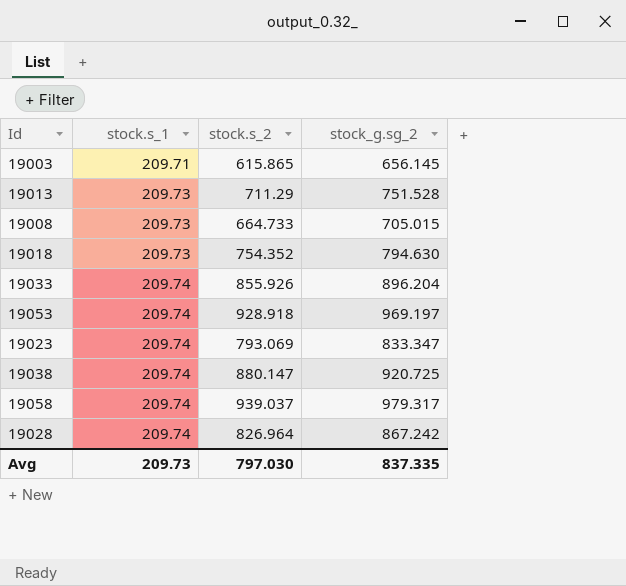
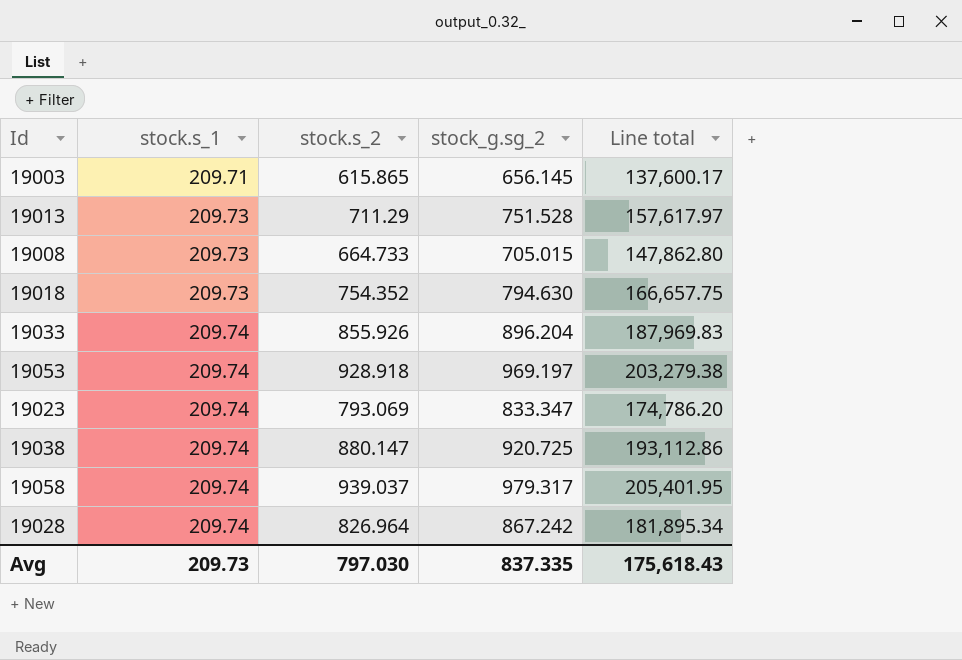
column Line total | formula: none -> [stock.s_1] * [stock_g.sg_2]

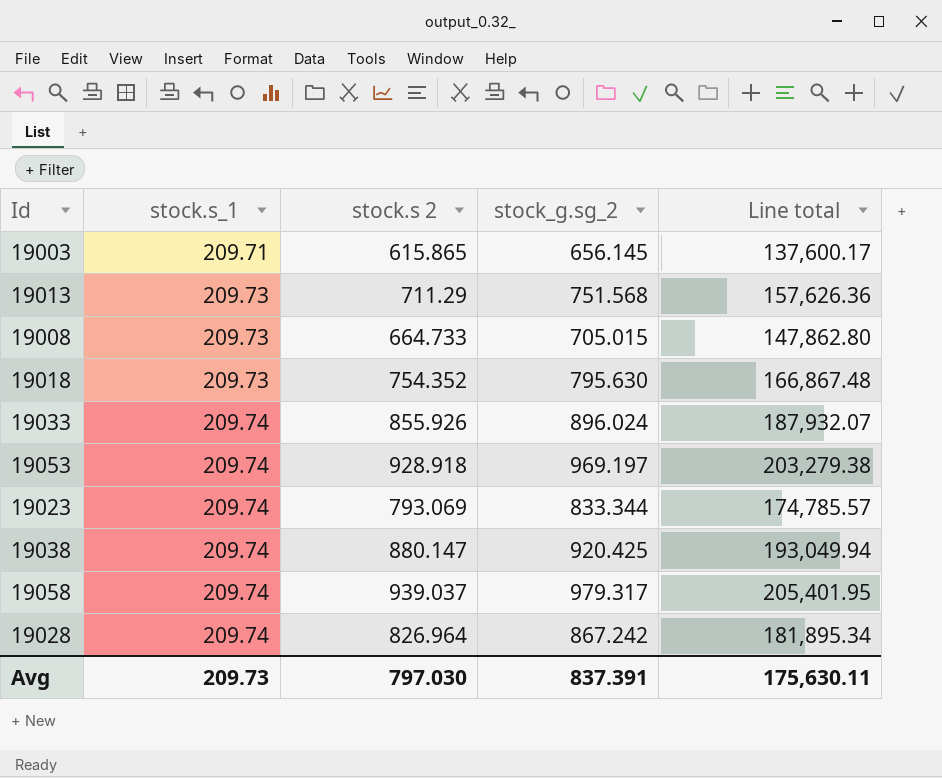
column name: stock.s_2 -> stock.s 2
19013 | stock_g.sg_2: 751.528 -> 751.568
19013 | Line total: 157,617.97 -> 157,626.36
19018 | stock_g.sg_2: 794.630 -> 795.630
19018 | Line total: 166,657.75 -> 166,867.48
19033 | stock_g.sg_2: 896.204 -> 896.024
19033 | Line total: 187,969.83 -> 187,932.07
19023 | stock_g.sg_2: 833.347 -> 833.344
19023 | Line total: 174,786.20 -> 174,785.57
19038 | stock_g.sg_2: 920.725 -> 920.425
19038 | Line total: 193,112.86 -> 193,049.94
Avg | stock_g.sg_2: 837.335 -> 837.391
Avg | Line total: 175,618.43 -> 175,630.11

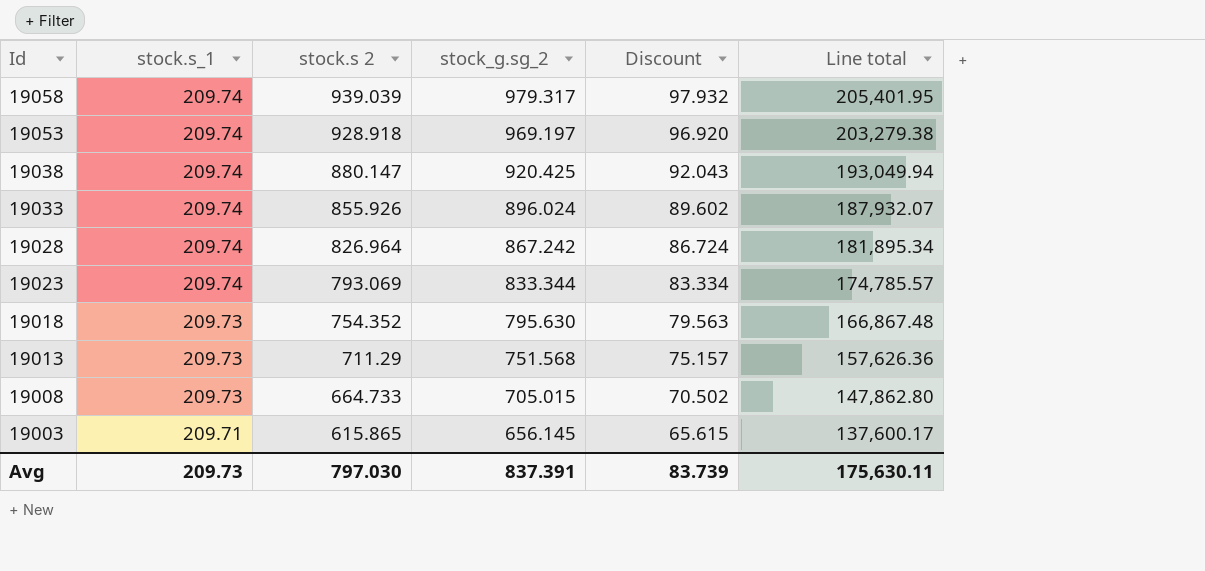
row order: stock.s_1 ascending -> Id descending
column Discount | formula: none -> [stock_g.sg_2] * 0.1
19058 | stock.s 2: 939.037 -> 939.039

